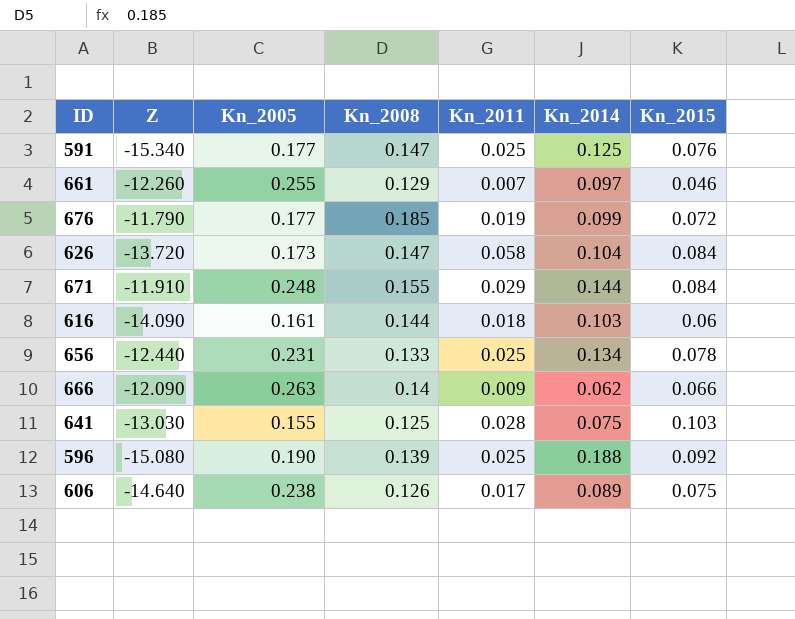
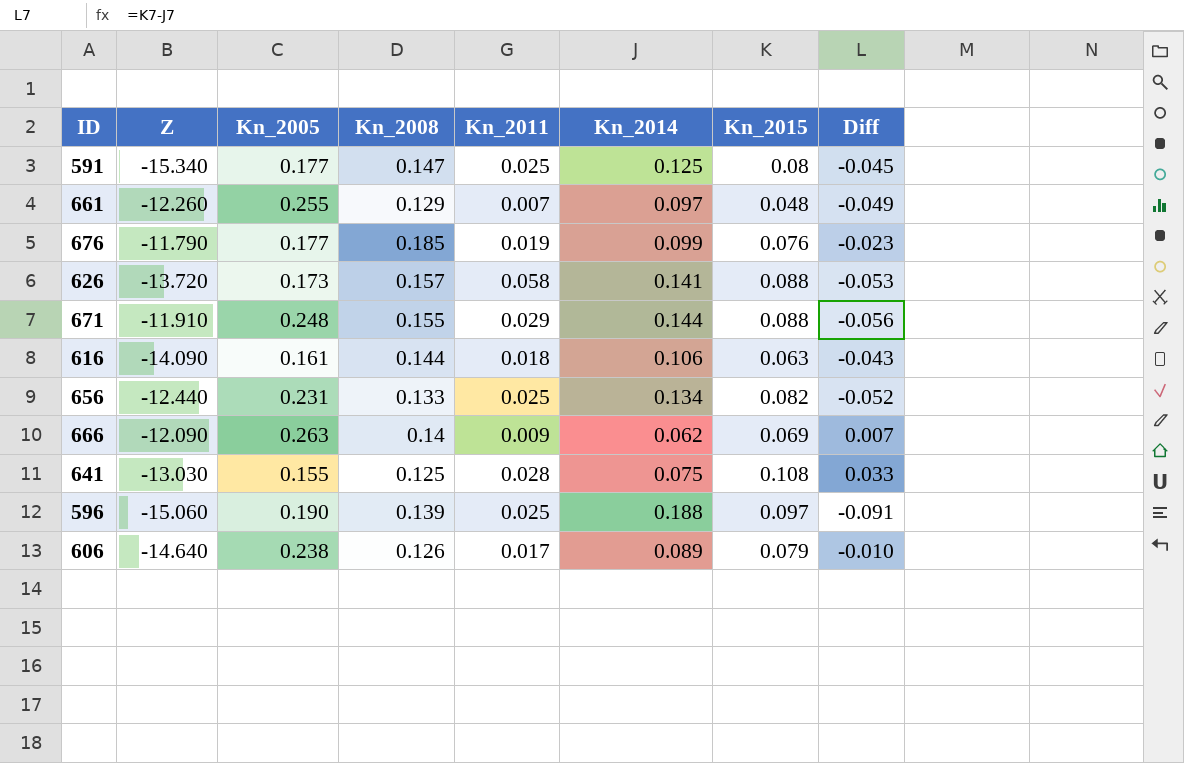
column Diff | formula: none -> [Kn_2015] - [Kn_2014]
591 | Kn_2015: 0.076 -> 0.08
661 | Kn_2015: 0.046 -> 0.048
676 | Kn_2015: 0.072 -> 0.076
626 | Kn_2008: 0.147 -> 0.157
626 | Kn_2014: 0.104 -> 0.141
626 | Kn_2015: 0.084 -> 0.088
671 | Kn_2015: 0.084 -> 0.088
616 | Kn_2014: 0.103 -> 0.106
616 | Kn_2015: 0.06 -> 0.063
656 | Kn_2015: 0.078 -> 0.082
666 | Kn_2015: 0.066 -> 0.069
641 | Kn_2015: 0.103 -> 0.108
596 | Z: -15.080 -> -15.060
596 | Kn_2015: 0.092 -> 0.097
606 | Kn_2015: 0.075 -> 0.079

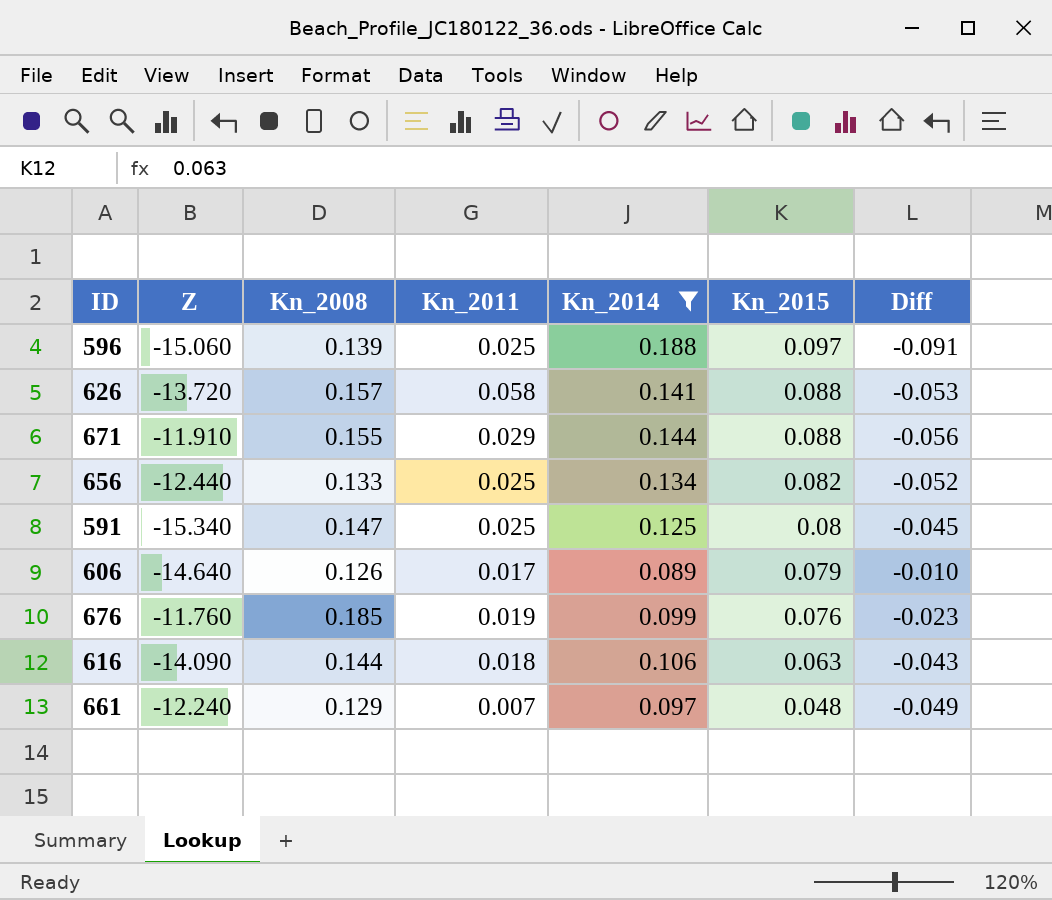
filter: none -> Kn_2014 >= 0.089
row order: none -> Kn_2015 descending
column Kn_2005 | position: 3 -> none
676 | Z: -11.790 -> -11.760
661 | Z: -12.260 -> -12.240

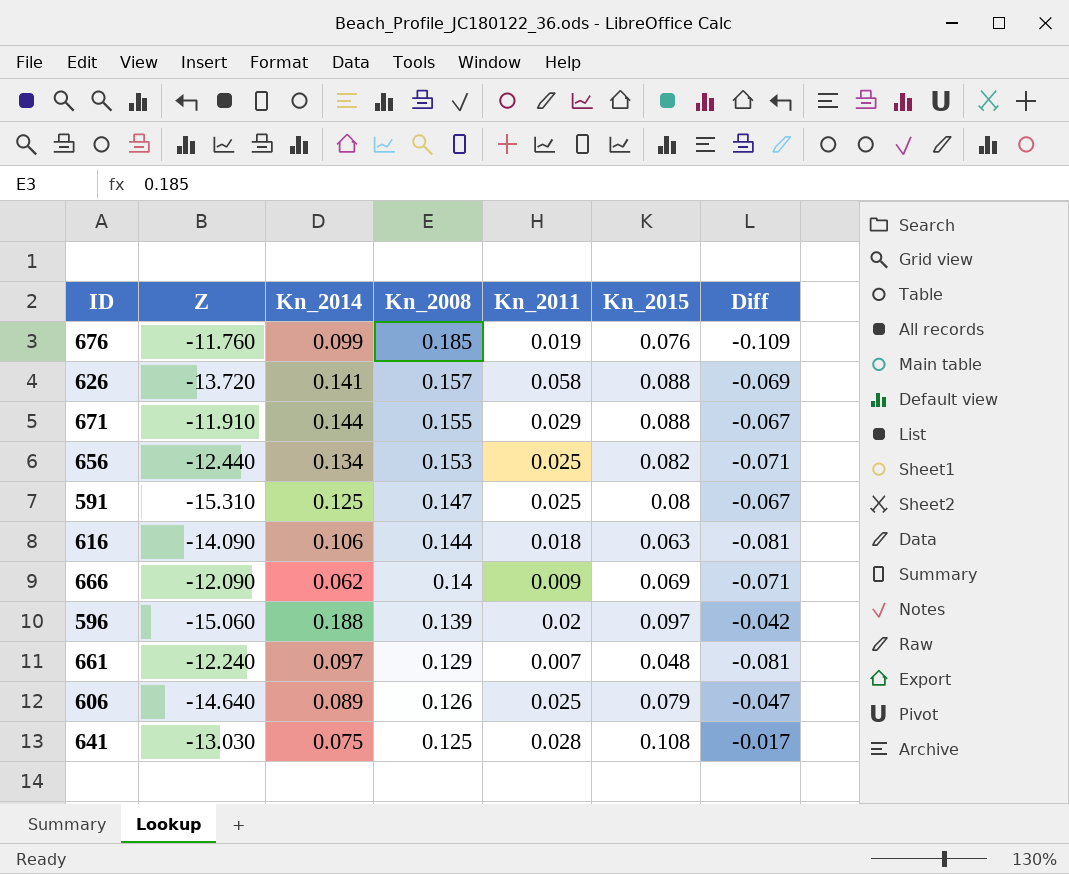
filter: Kn_2014 >= 0.089 -> none
row order: Kn_2015 descending -> Kn_2008 descending
column Kn_2014 | position: 5 -> 3
column Diff | formula: [Kn_2015] - [Kn_2014] -> [Kn_2015] - [Kn_2008]
656 | Kn_2008: 0.133 -> 0.153
591 | Z: -15.340 -> -15.310
596 | Kn_2011: 0.025 -> 0.02
606 | Kn_2011: 0.017 -> 0.025

